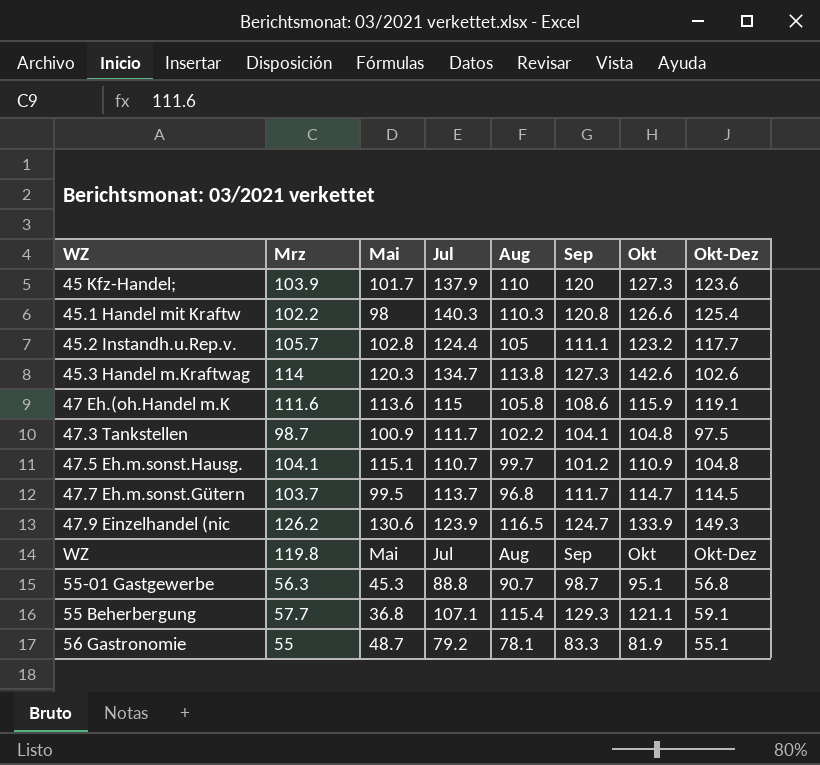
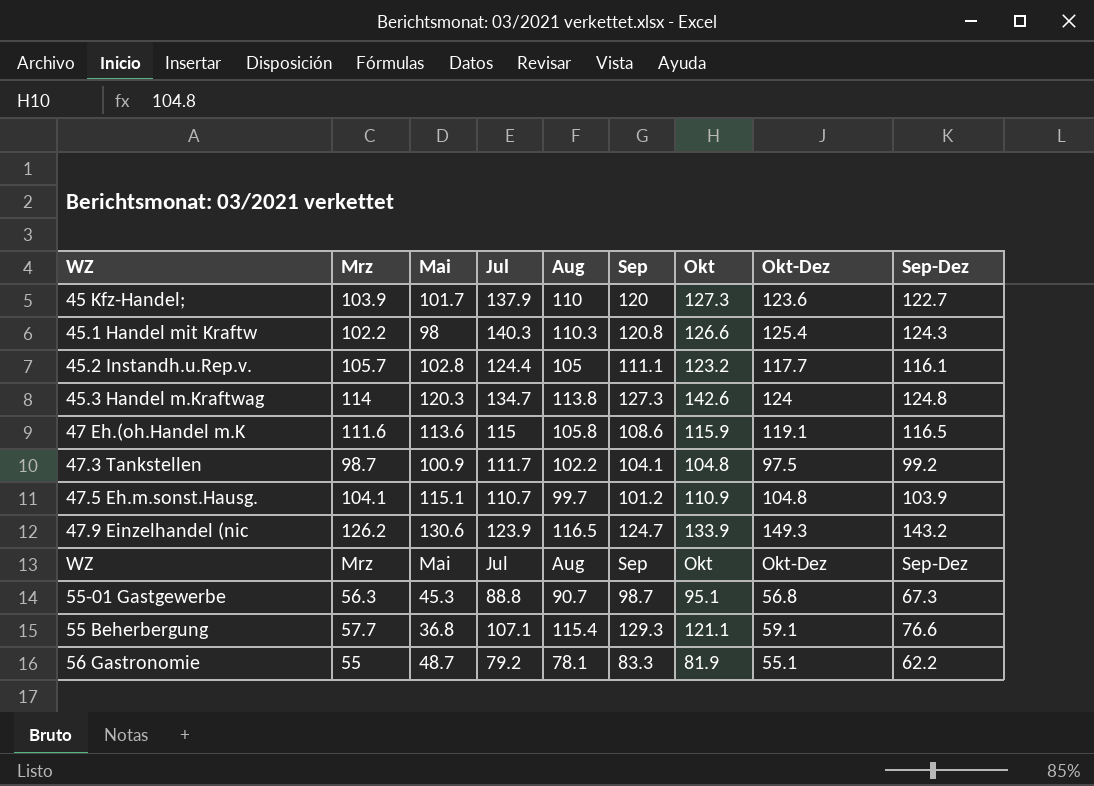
column Sep-Dez | position: none -> 9
row 47.7 Eh.m.sonst.Gütern: 103.7 | 99.5 | 113.7 | 96.8 | 111.7 | 114.7 | 114.5 -> none
45.3 Handel m.Kraftwag | Okt-Dez: 102.6 -> 124
WZ | Mrz: 119.8 -> Mrz

